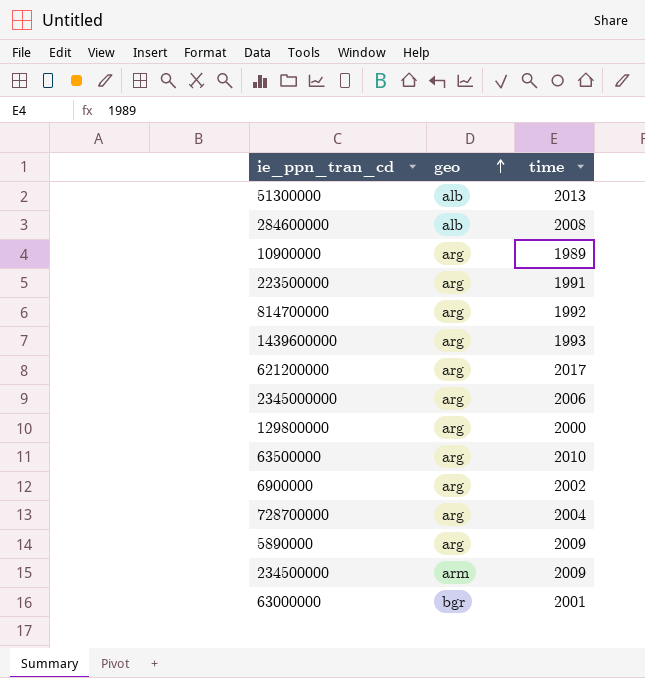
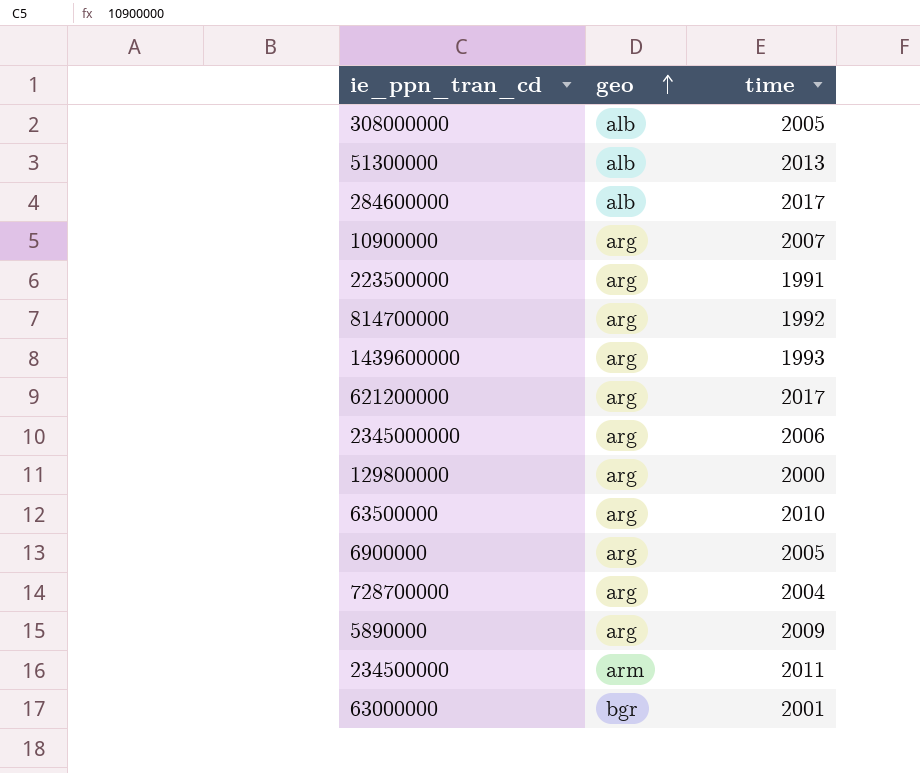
row 308000000: none -> alb | 2005
284600000 | time: 2008 -> 2017
10900000 | time: 1989 -> 2007
6900000 | time: 2002 -> 2005
234500000 | time: 2009 -> 2011

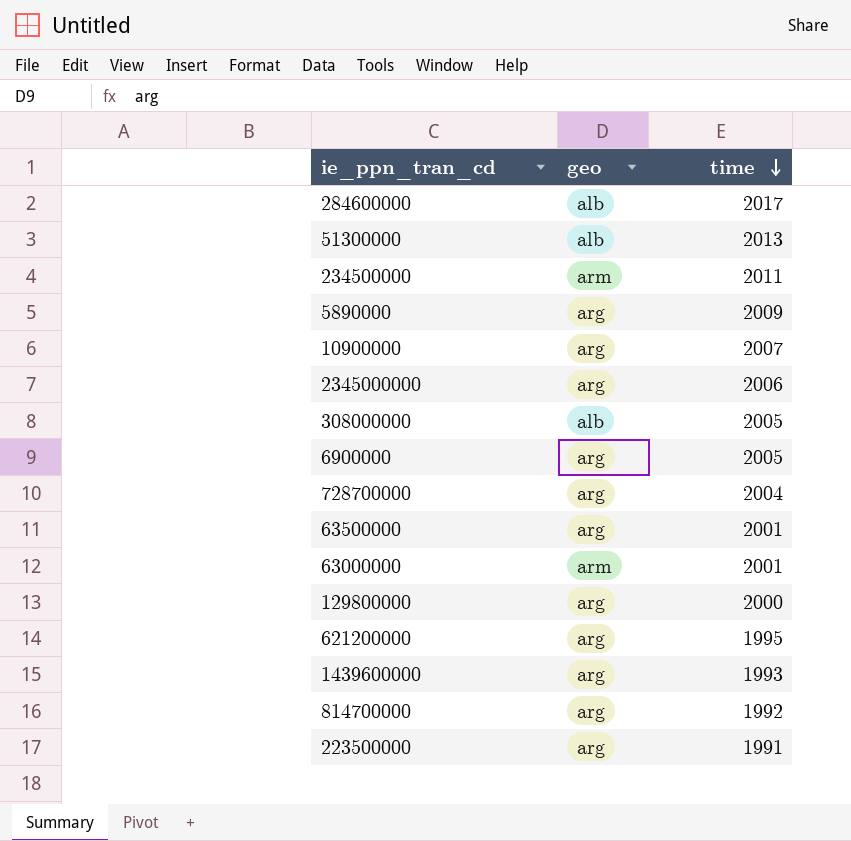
row order: geo ascending -> time descending
63500000 | time: 2010 -> 2001
63000000 | geo: bgr -> arm
621200000 | time: 2017 -> 1995

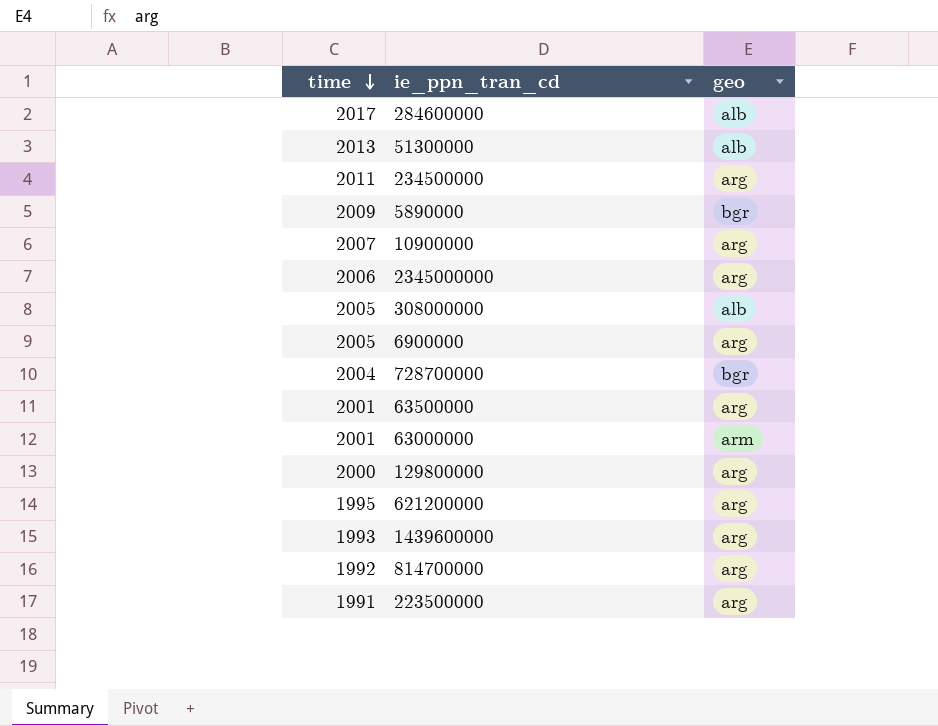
column time | position: 3 -> 1
234500000 | geo: arm -> arg
5890000 | geo: arg -> bgr
728700000 | geo: arg -> bgr

